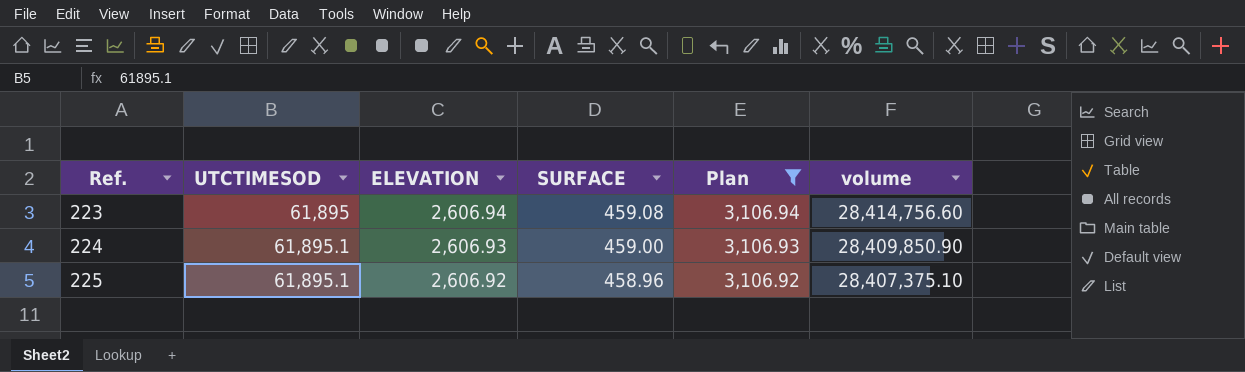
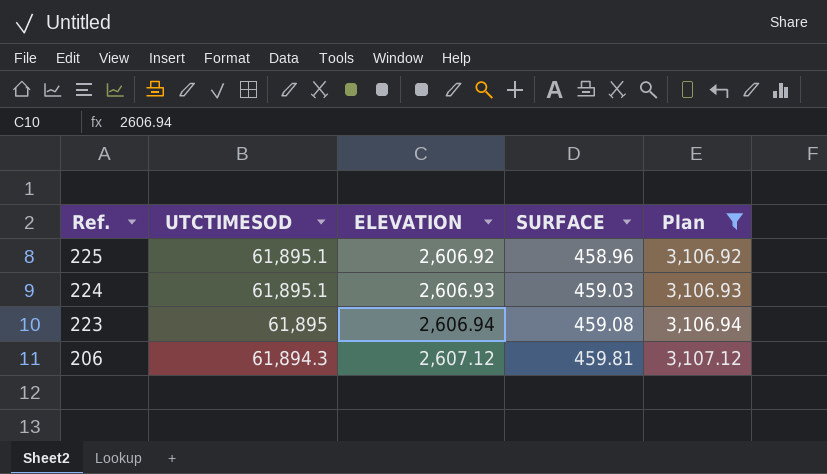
row order: Ref. ascending -> Ref. descending
column volume | formula: [UTCTIMESOD] * [SURFACE] -> none
224 | SURFACE: 459.00 -> 459.03
row 206: none -> 61,894.3 | 2,607.12 | 459.81 | 3,107.12

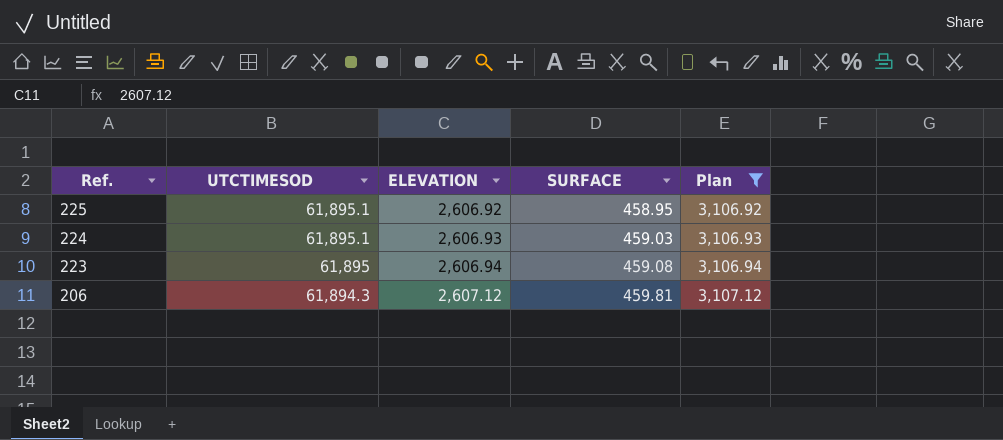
225 | SURFACE: 458.96 -> 458.95

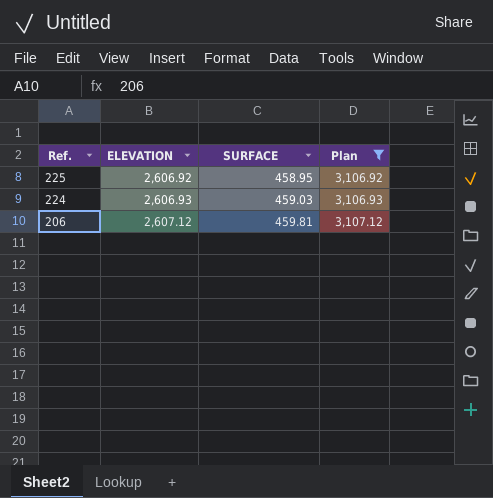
column UTCTIMESOD | position: 2 -> none
row 223: 61,895 | 2,606.94 | 459.08 | 3,106.94 -> none

